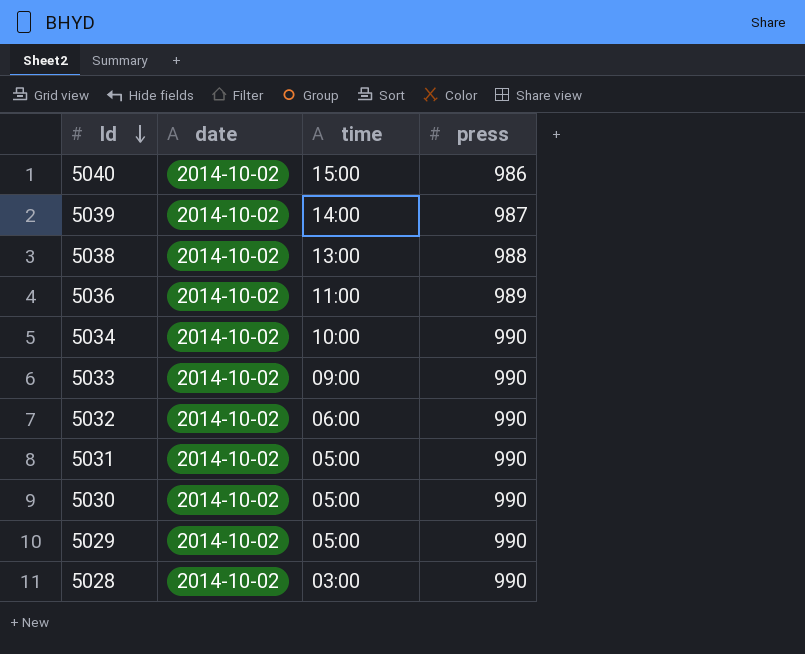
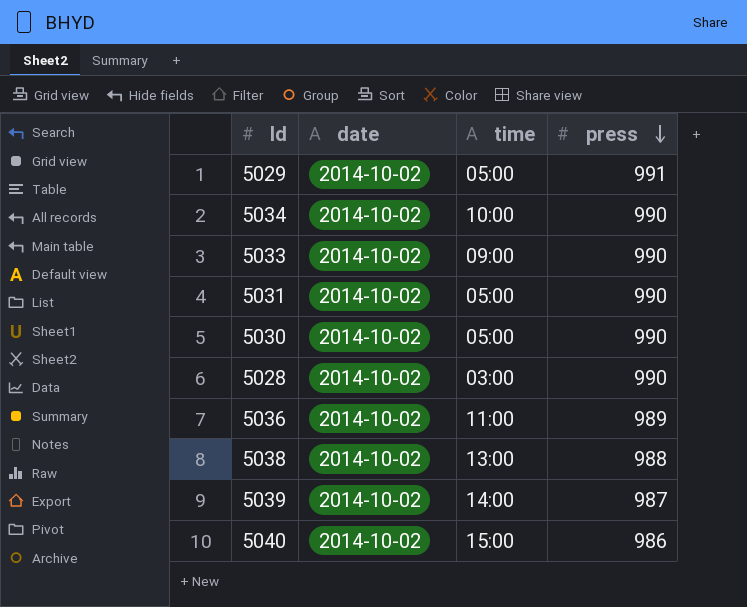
row order: Id descending -> press descending
row 5032: 2014-10-02 | 06:00 | 990 -> none
5029 | press: 990 -> 991

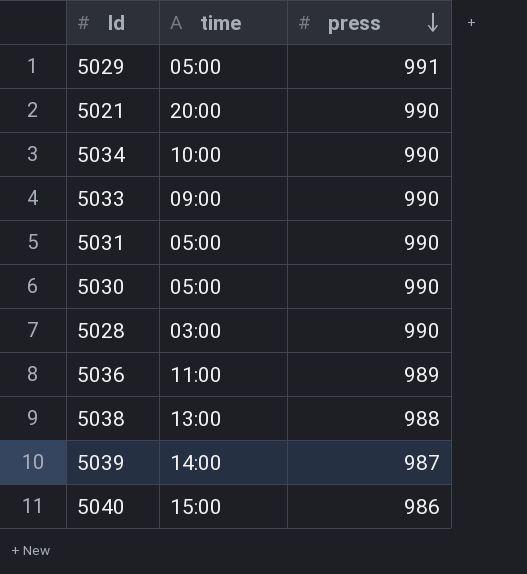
column date | position: 2 -> none
row 5021: none -> 20:00 | 990

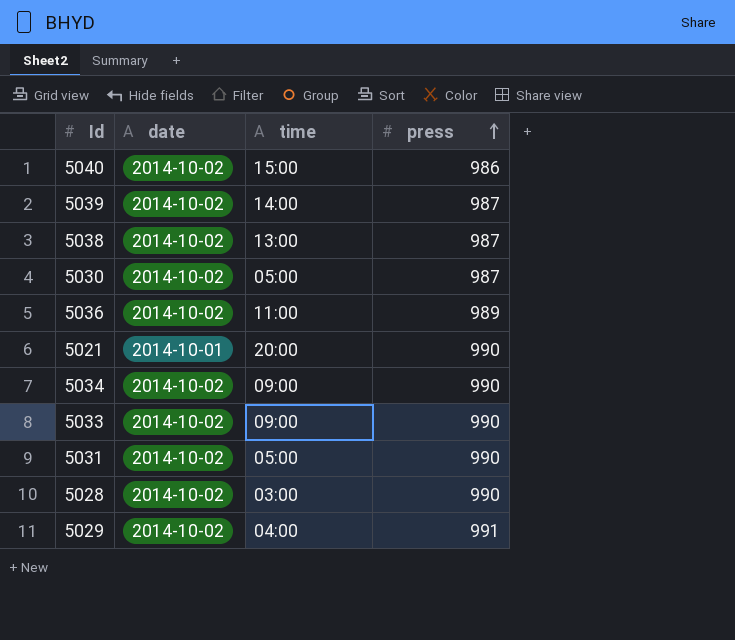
row order: press descending -> press ascending
column date | position: none -> 2
5038 | press: 988 -> 987
5030 | press: 990 -> 987
5034 | time: 10:00 -> 09:00
5029 | time: 05:00 -> 04:00

